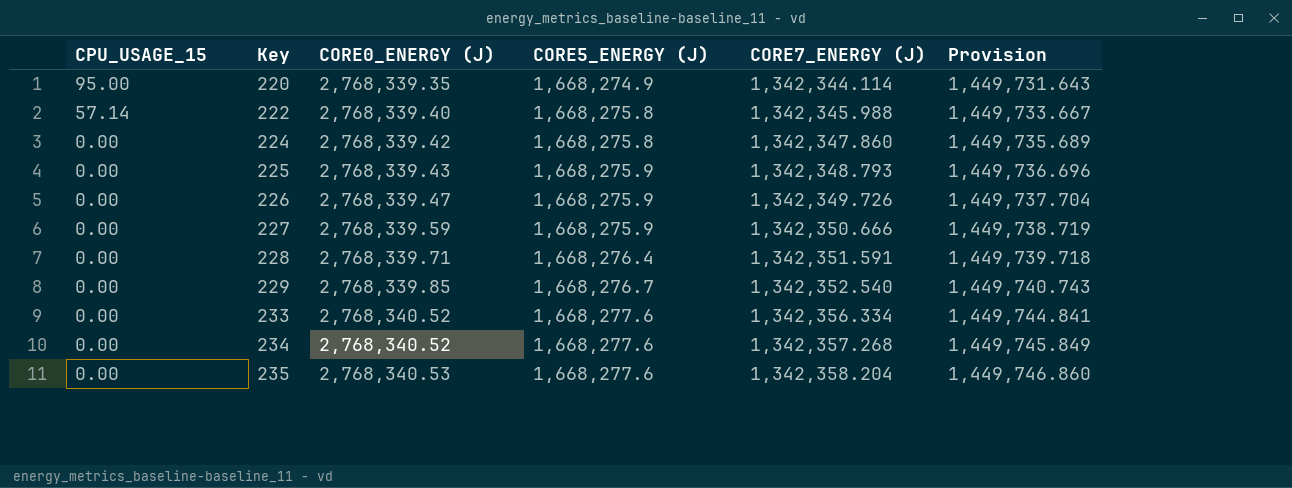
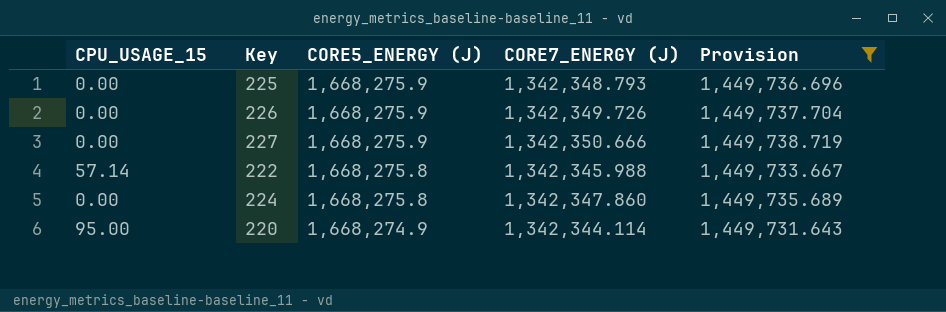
filter: none -> Provision <= 1,449,738.719
row order: CPU_USAGE_15 descending -> CORE5_ENERGY (J) descending
column CORE0_ENERGY (J) | position: 3 -> none

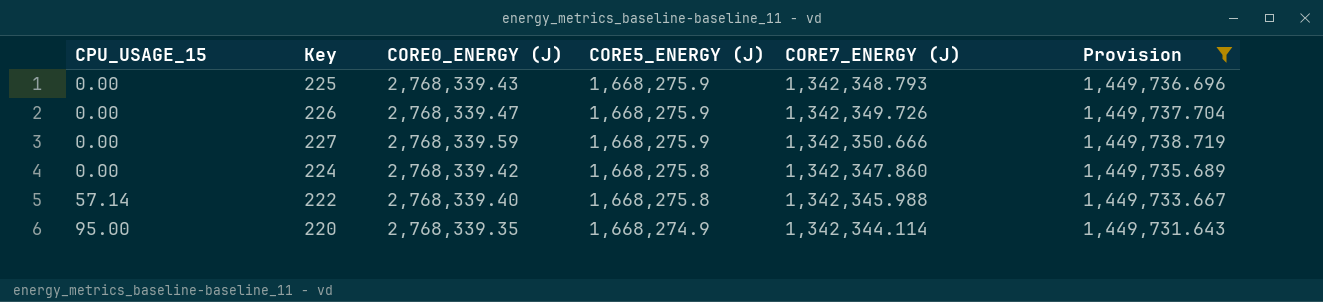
row order: CORE5_ENERGY (J) descending -> CPU_USAGE_15 ascending
column CORE0_ENERGY (J) | position: none -> 3

